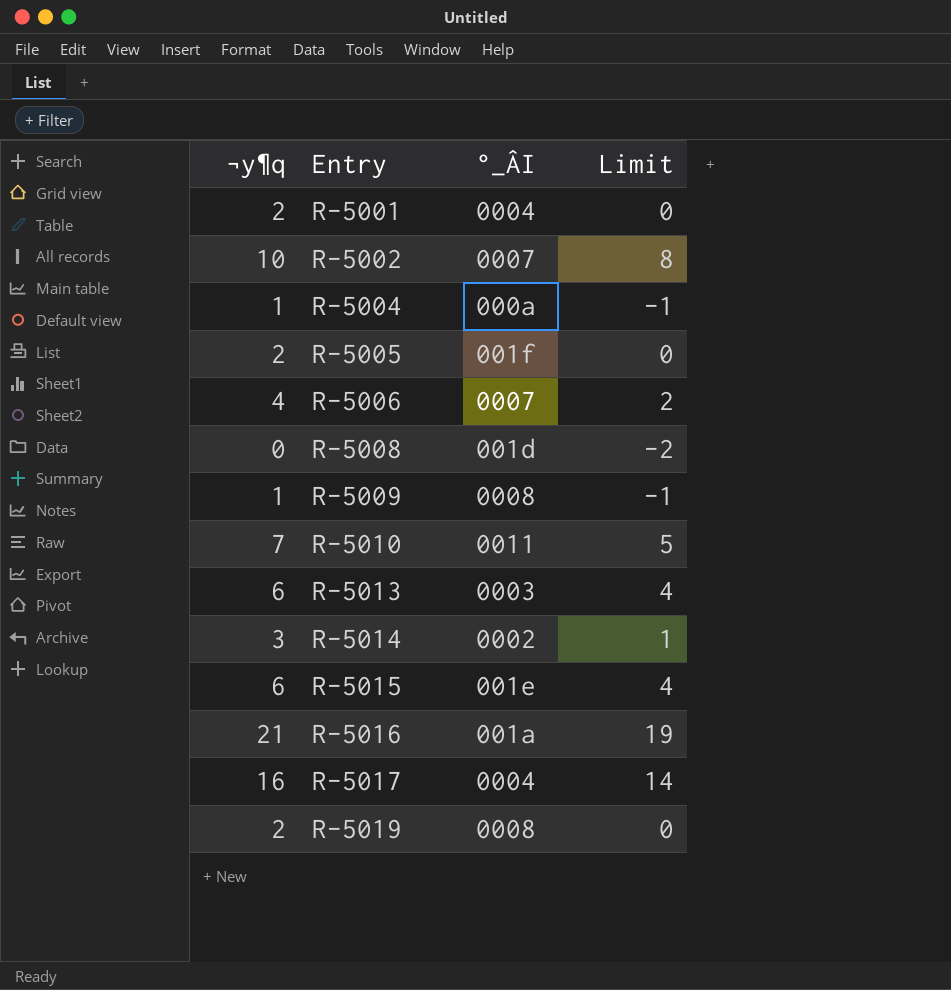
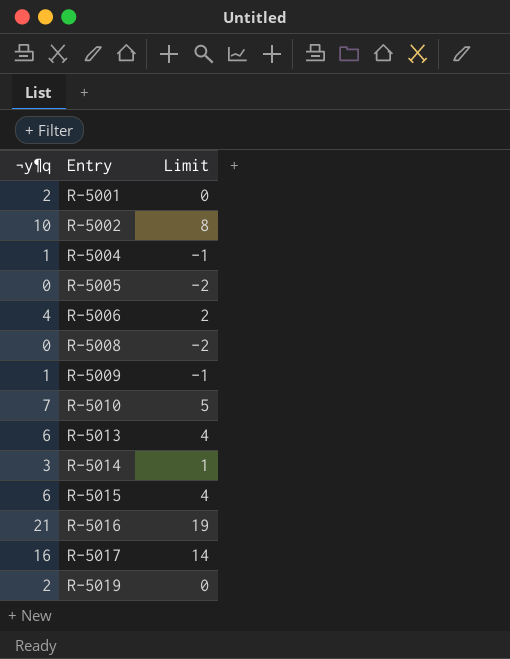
column °_ÂI | position: 3 -> none
R-5005 | ¬y¶q: 2 -> 0
R-5005 | Limit: 0 -> -2

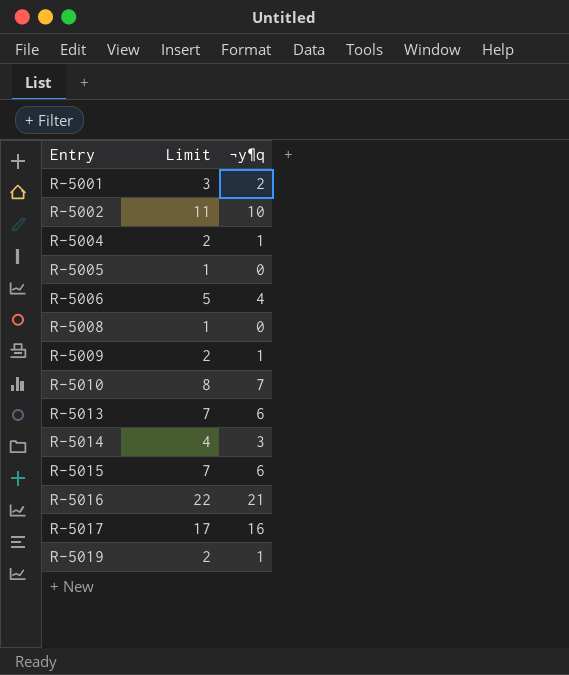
column Limit | formula: [¬y¶q] - 2 -> [¬y¶q] + 1
column ¬y¶q | position: 1 -> 3
R-5019 | ¬y¶q: 2 -> 1

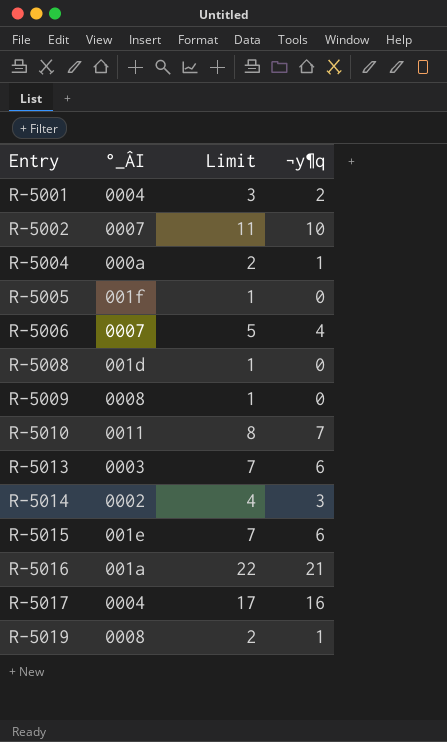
column °_ÂI | position: none -> 2
R-5009 | Limit: 2 -> 1
R-5009 | ¬y¶q: 1 -> 0

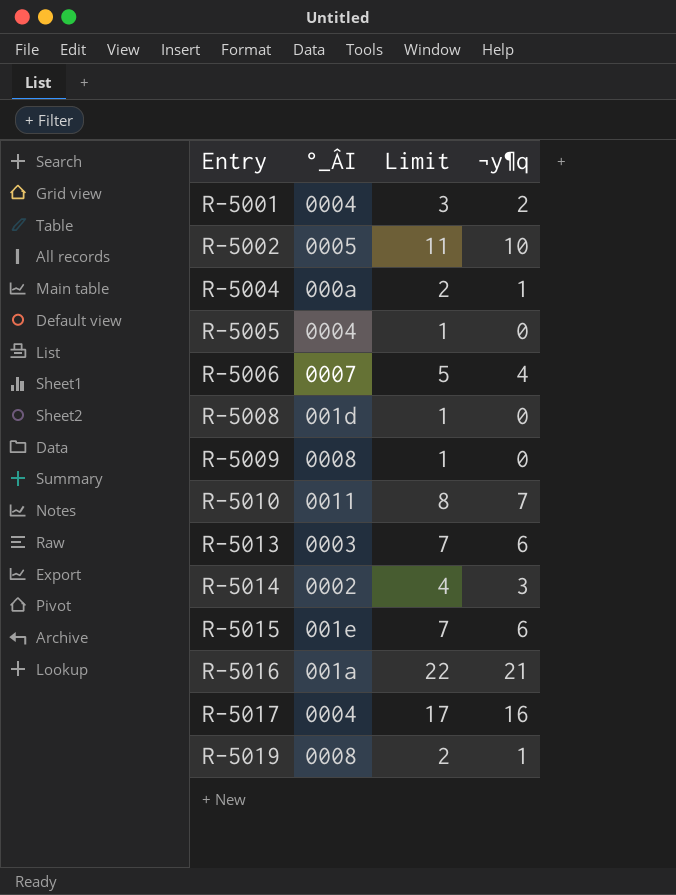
R-5002 | °_ÂI: 0007 -> 0005
R-5005 | °_ÂI: 001f -> 0004

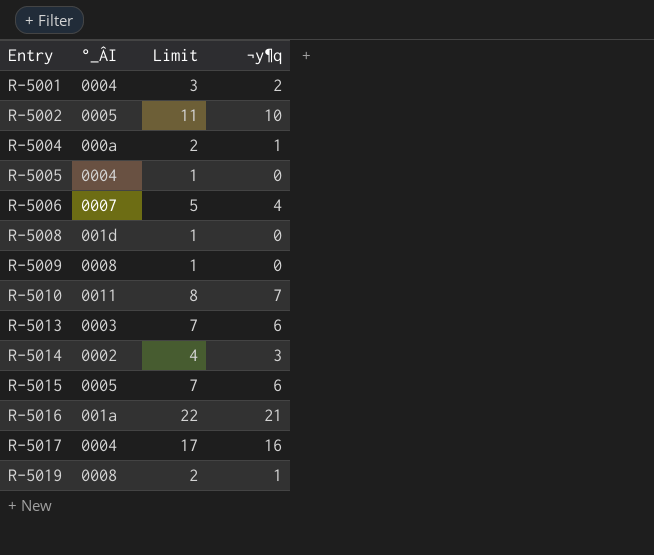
R-5015 | °_ÂI: 001e -> 0005

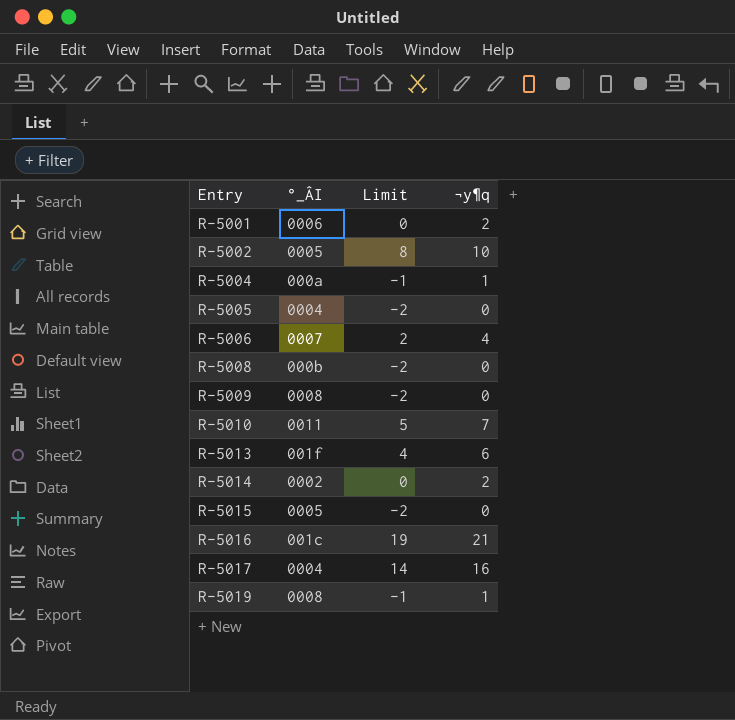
column Limit | formula: [¬y¶q] + 1 -> [¬y¶q] - 2
R-5001 | °_ÂI: 0004 -> 0006
R-5008 | °_ÂI: 001d -> 000b
R-5013 | °_ÂI: 0003 -> 001f
R-5014 | ¬y¶q: 3 -> 2
R-5015 | ¬y¶q: 6 -> 0
R-5016 | °_ÂI: 001a -> 001c

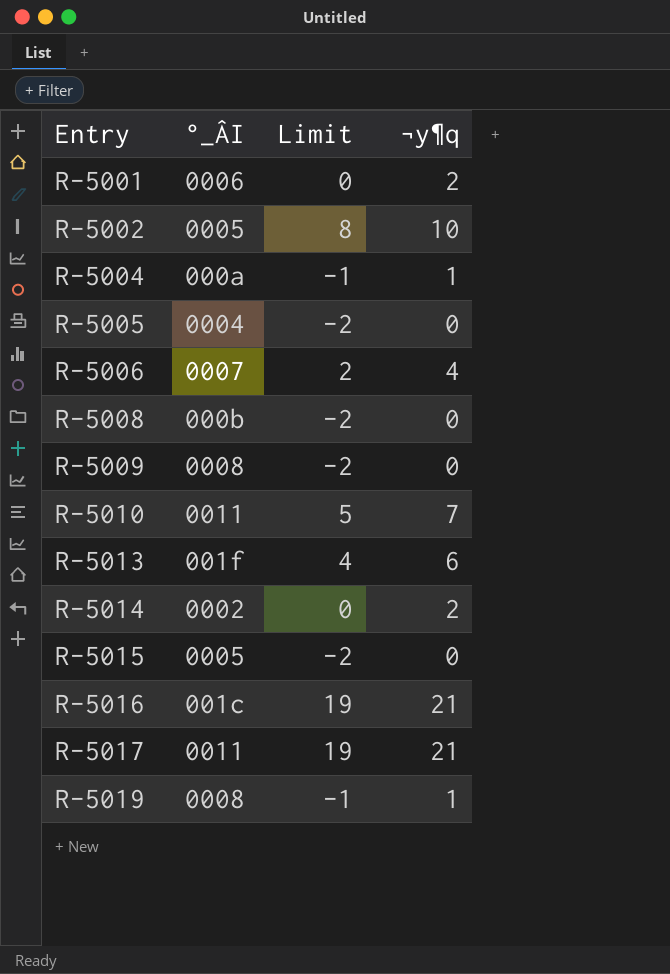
R-5017 | °_ÂI: 0004 -> 0011
R-5017 | Limit: 14 -> 19
R-5017 | ¬y¶q: 16 -> 21

